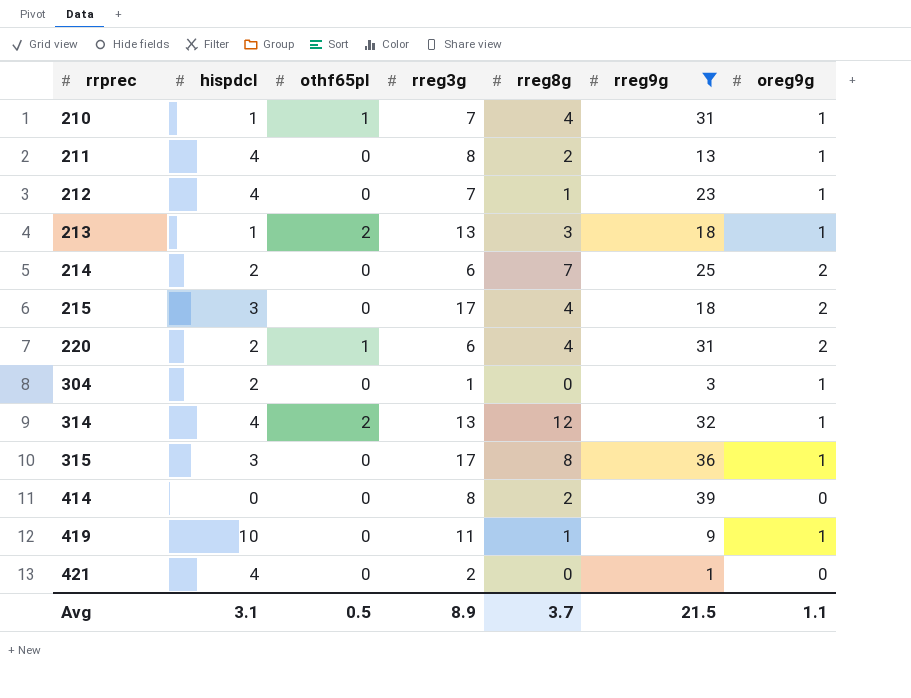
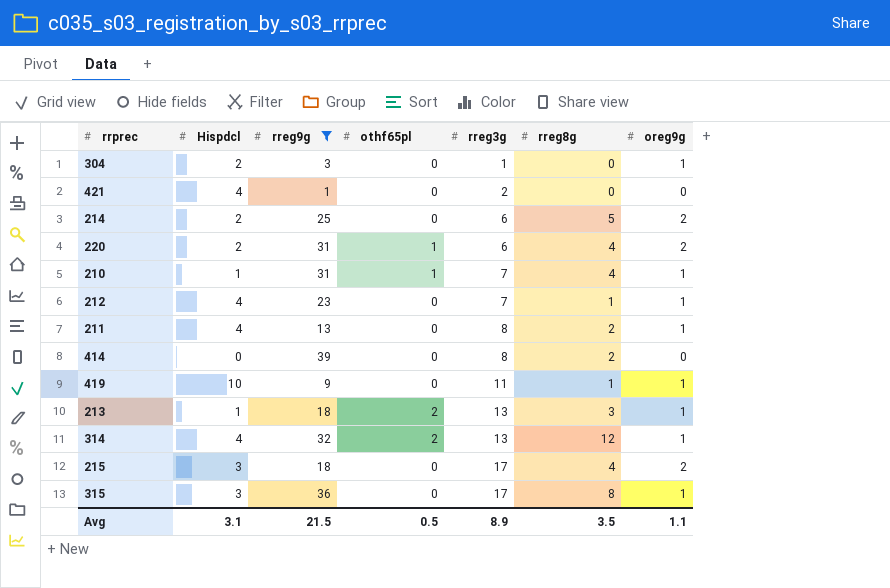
row order: rrprec ascending -> rreg3g ascending
column name: hispdcl -> Hispdcl
column rreg9g | position: 6 -> 3
214 | rreg8g: 7 -> 5
Avg | rreg8g: 3.7 -> 3.5

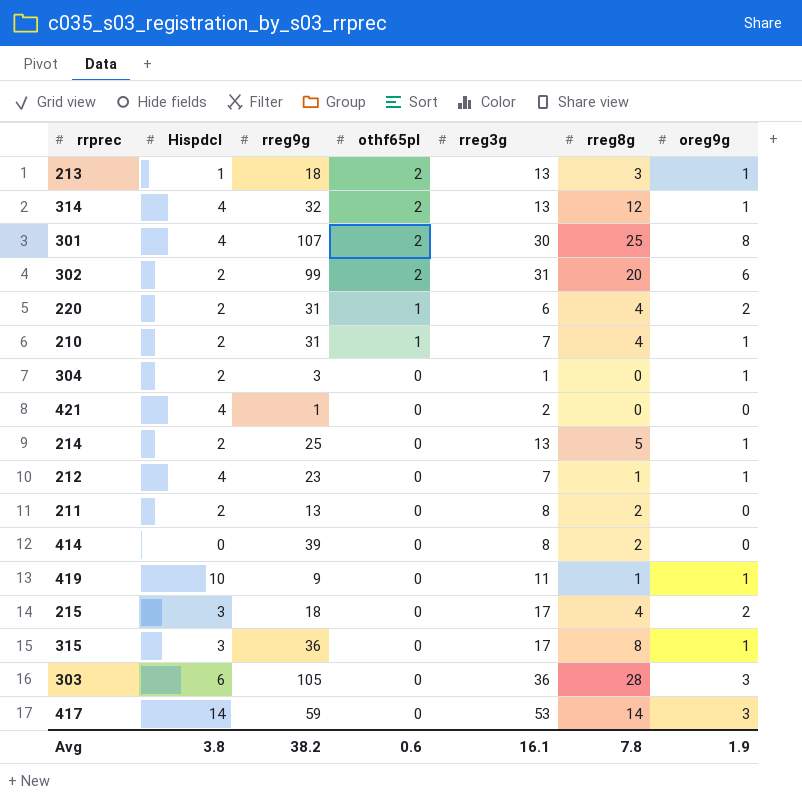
filter: rreg9g <= 39 -> none
row order: rreg3g ascending -> othf65pl descending
210 | Hispdcl: 1 -> 2
214 | rreg3g: 6 -> 13
214 | oreg9g: 2 -> 1
211 | Hispdcl: 4 -> 2
211 | oreg9g: 1 -> 0
Avg | Hispdcl: 3.1 -> 3.8
Avg | rreg9g: 21.5 -> 38.2
Avg | othf65pl: 0.5 -> 0.6
Avg | rreg3g: 8.9 -> 16.1
Avg | rreg8g: 3.5 -> 7.8
Avg | oreg9g: 1.1 -> 1.9

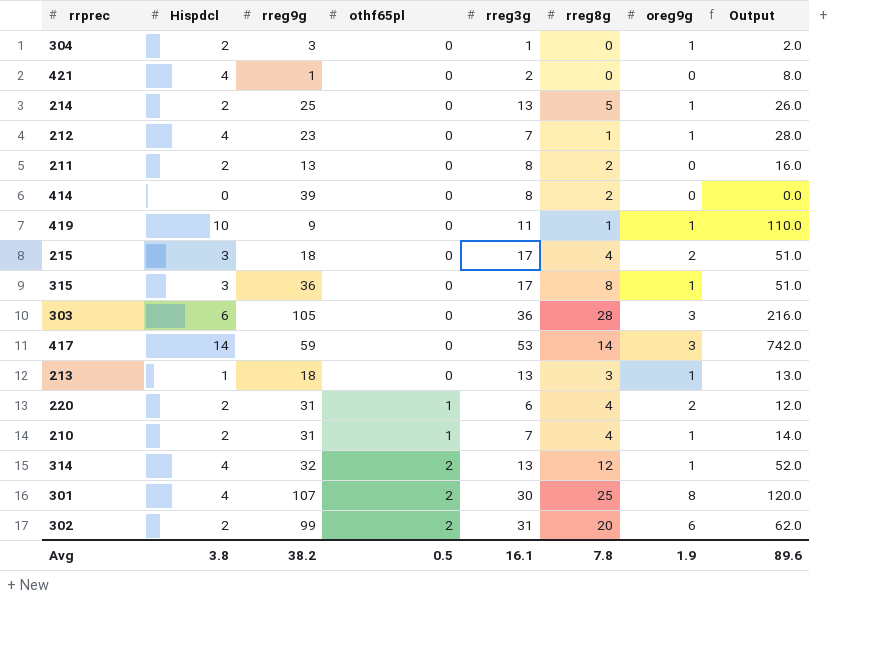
row order: othf65pl descending -> othf65pl ascending
column Output | formula: none -> [Hispdcl] * [rreg3g]
213 | othf65pl: 2 -> 0
Avg | othf65pl: 0.6 -> 0.5

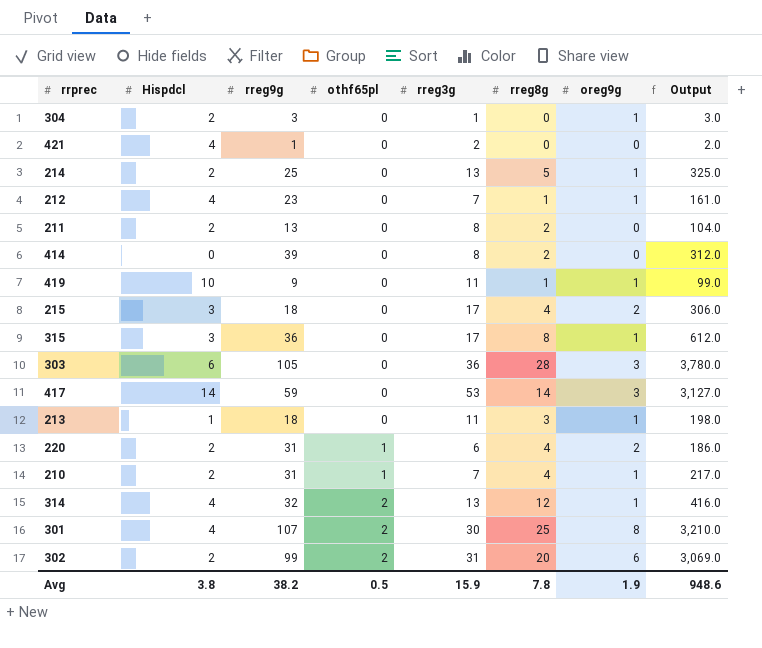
column Output | formula: [Hispdcl] * [rreg3g] -> [rreg9g] * [rreg3g]
213 | rreg3g: 13 -> 11
Avg | rreg3g: 16.1 -> 15.9
Avg | Output: 89.6 -> 948.6

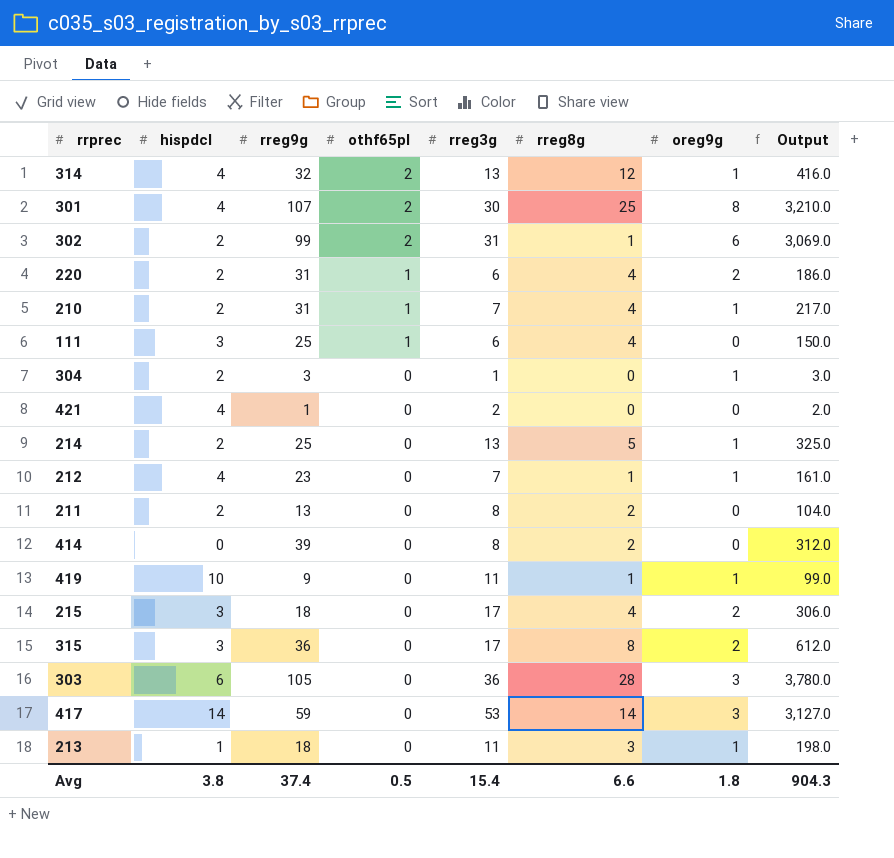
row order: othf65pl ascending -> othf65pl descending
column name: Hispdcl -> hispdcl
302 | rreg8g: 20 -> 1
row 111: none -> 3 | 25 | 1 | 6 | 4 | 0 | 150.0
315 | oreg9g: 1 -> 2
Avg | rreg9g: 38.2 -> 37.4
Avg | rreg3g: 15.9 -> 15.4
Avg | rreg8g: 7.8 -> 6.6
Avg | oreg9g: 1.9 -> 1.8
Avg | Output: 948.6 -> 904.3

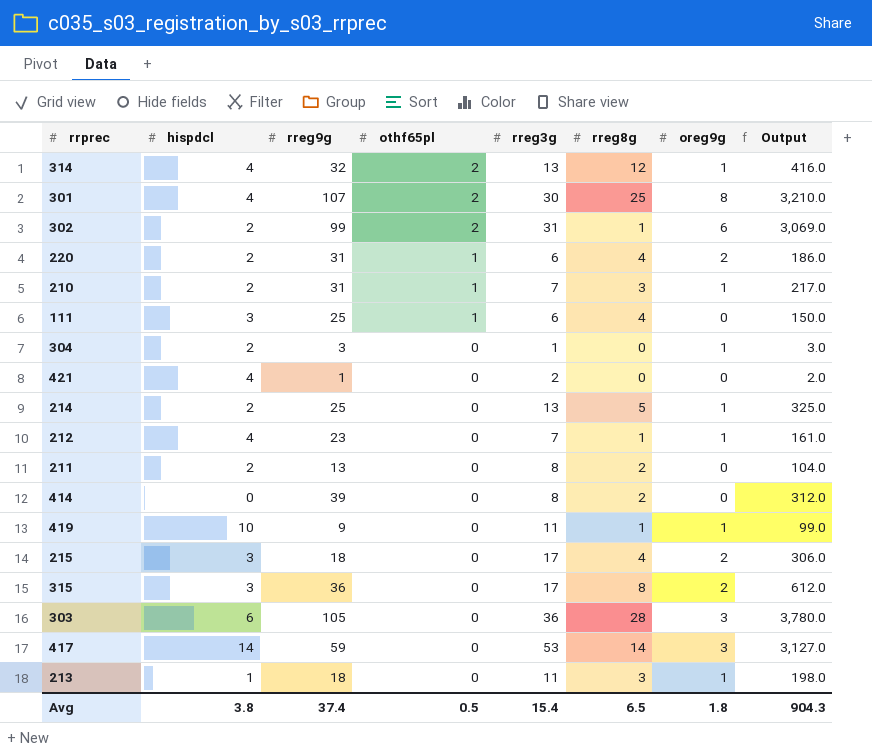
210 | rreg8g: 4 -> 3
Avg | rreg8g: 6.6 -> 6.5

